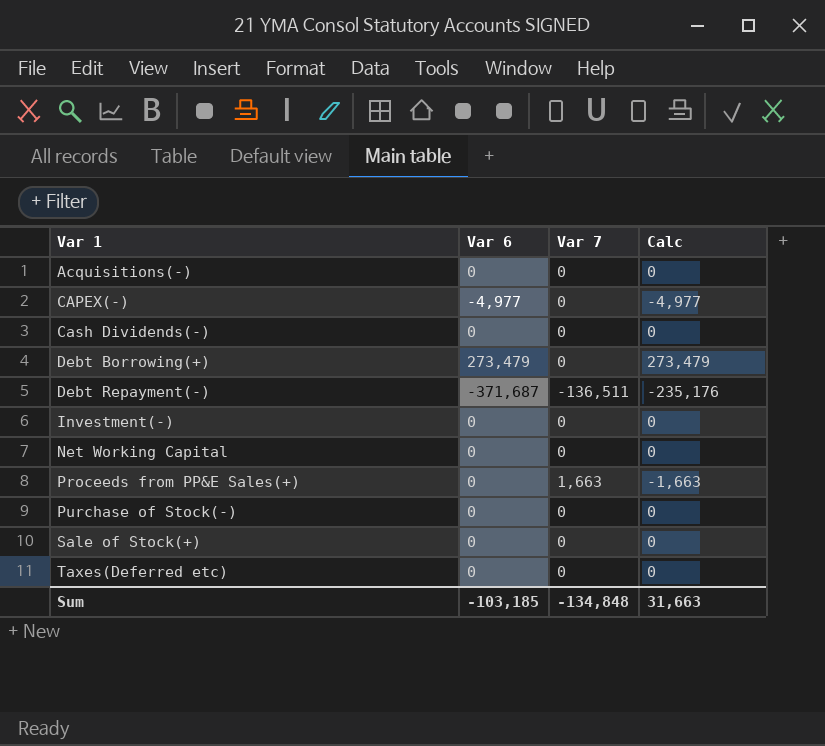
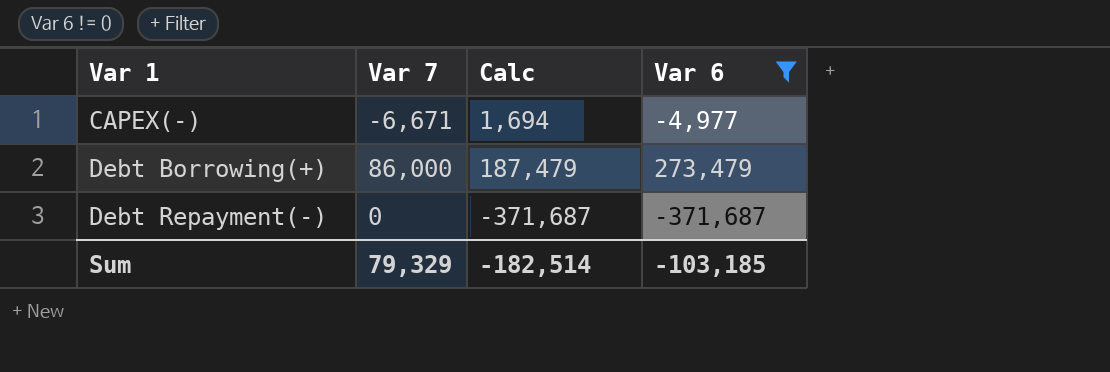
filter: none -> Var 6 != 0
column Var 6 | position: 2 -> 4
CAPEX(-) | Var 7: 0 -> -6,671
CAPEX(-) | Calc: -4,977 -> 1,694
Debt Borrowing(+) | Var 7: 0 -> 86,000
Debt Borrowing(+) | Calc: 273,479 -> 187,479
Debt Repayment(-) | Var 7: -136,511 -> 0
Debt Repayment(-) | Calc: -235,176 -> -371,687
Sum | Var 7: -134,848 -> 79,329
Sum | Calc: 31,663 -> -182,514

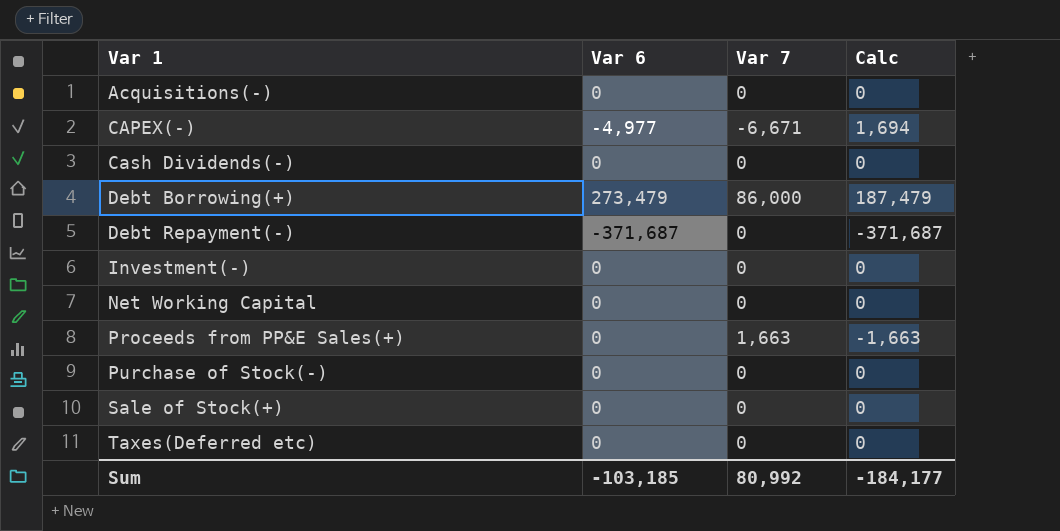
filter: Var 6 != 0 -> none
column Var 6 | position: 4 -> 2
Sum | Var 7: 79,329 -> 80,992
Sum | Calc: -182,514 -> -184,177

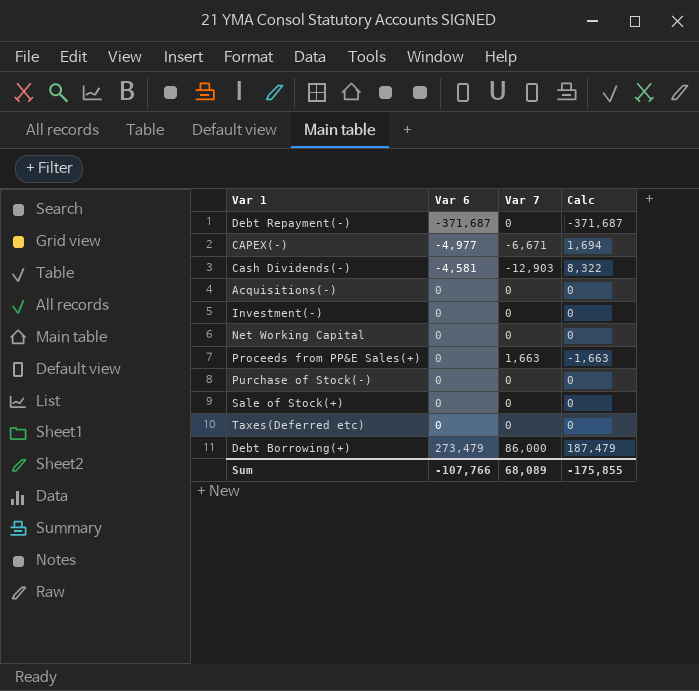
row order: Var 1 ascending -> Var 6 ascending
Cash Dividends(-) | Var 6: 0 -> -4,581
Cash Dividends(-) | Var 7: 0 -> -12,903
Cash Dividends(-) | Calc: 0 -> 8,322
Sum | Var 6: -103,185 -> -107,766
Sum | Var 7: 80,992 -> 68,089
Sum | Calc: -184,177 -> -175,855

